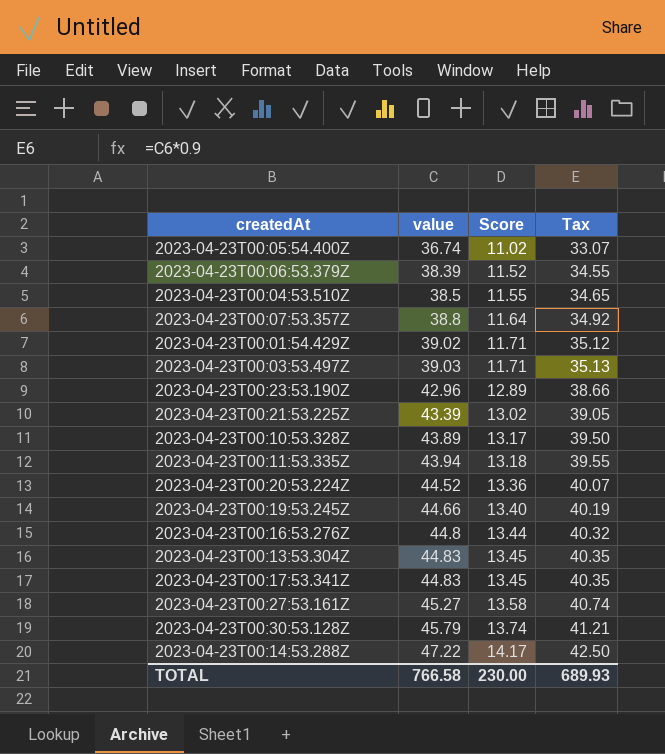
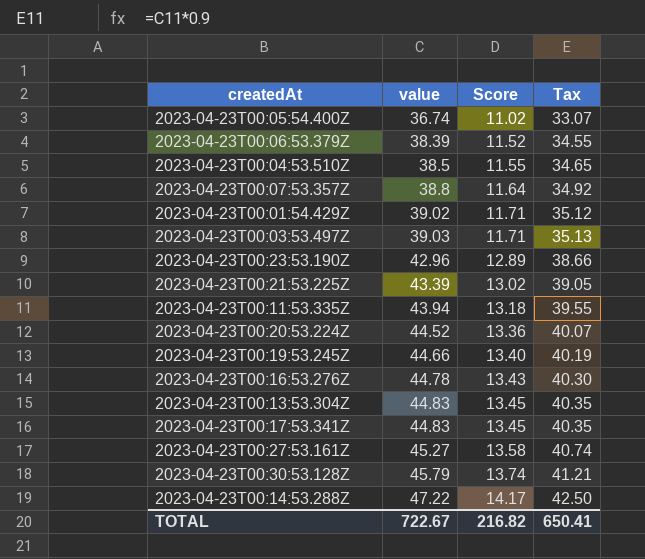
row 2023-04-23T00:10:53.328Z: 43.89 | 13.17 | 39.50 -> none
2023-04-23T00:16:53.276Z | value: 44.8 -> 44.78
2023-04-23T00:16:53.276Z | Score: 13.44 -> 13.43
2023-04-23T00:16:53.276Z | Tax: 40.32 -> 40.30
TOTAL | value: 766.58 -> 722.67
TOTAL | Score: 230.00 -> 216.82
TOTAL | Tax: 689.93 -> 650.41

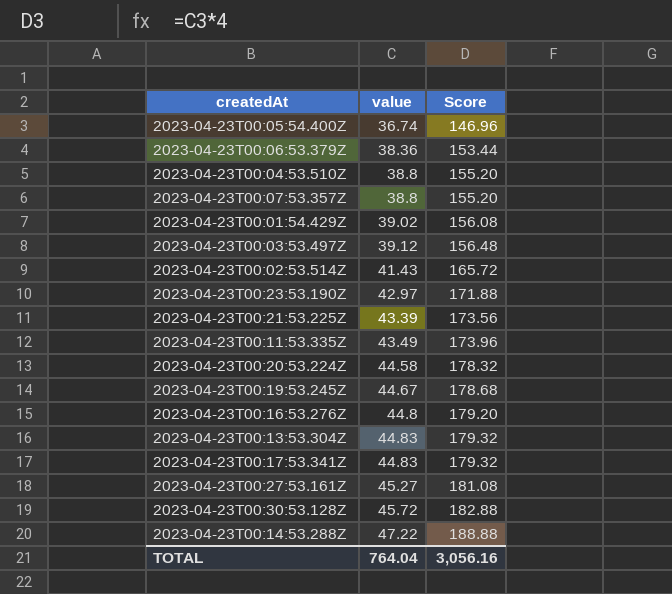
column Tax | formula: [value] * 0.9 -> none
column Score | formula: [value] * 0.3 -> [value] * 4
2023-04-23T00:06:53.379Z | value: 38.39 -> 38.36
2023-04-23T00:04:53.510Z | value: 38.5 -> 38.8
2023-04-23T00:03:53.497Z | value: 39.03 -> 39.12
row 2023-04-23T00:02:53.514Z: none -> 41.43 | 165.72
2023-04-23T00:23:53.190Z | value: 42.96 -> 42.97
2023-04-23T00:11:53.335Z | value: 43.94 -> 43.49
2023-04-23T00:20:53.224Z | value: 44.52 -> 44.58
2023-04-23T00:19:53.245Z | value: 44.66 -> 44.67
2023-04-23T00:16:53.276Z | value: 44.78 -> 44.8
2023-04-23T00:30:53.128Z | value: 45.79 -> 45.72
TOTAL | value: 722.67 -> 764.04
TOTAL | Score: 216.82 -> 3,056.16

